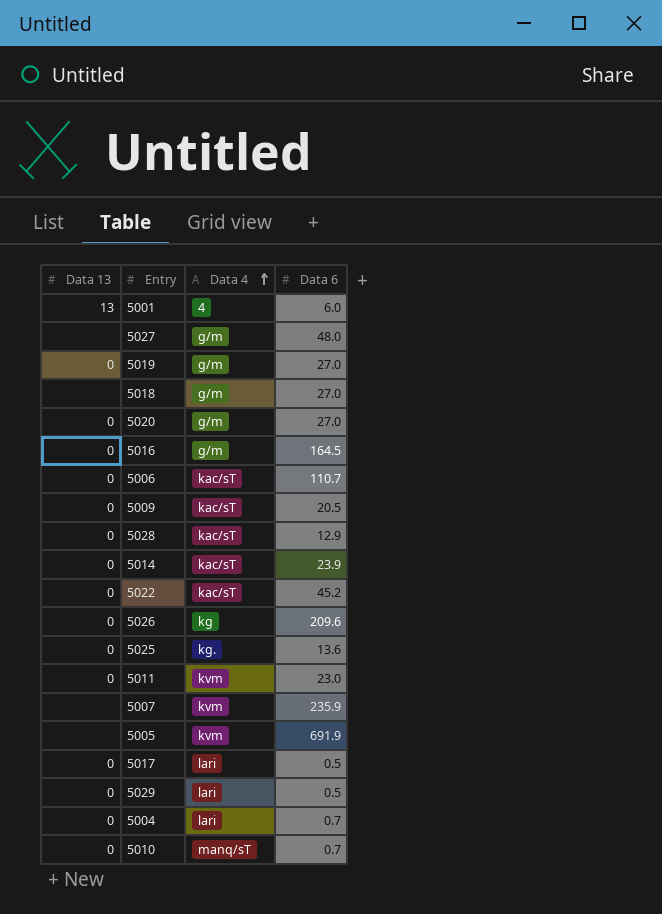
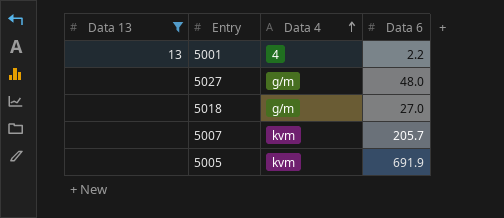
filter: none -> Data 13 != 0
5001 | Data 6: 6.0 -> 2.2
5007 | Data 6: 235.9 -> 205.7

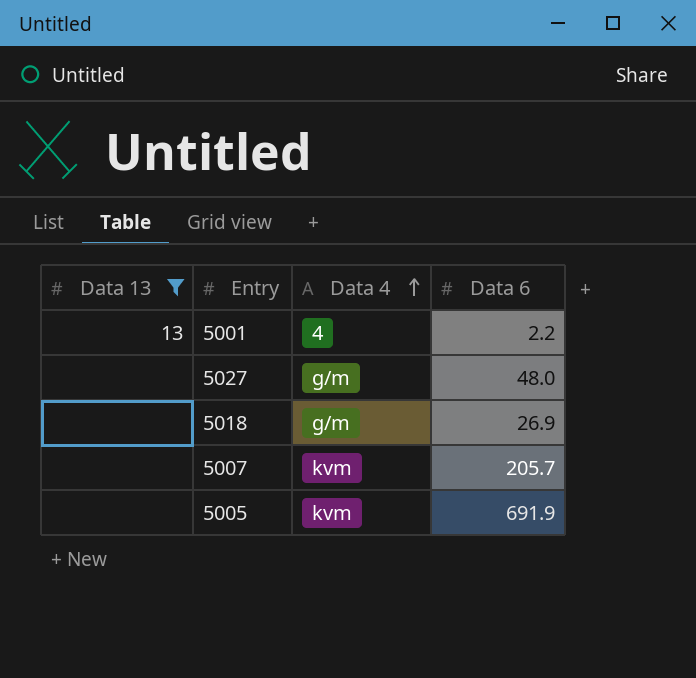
5018 | Data 6: 27.0 -> 26.9

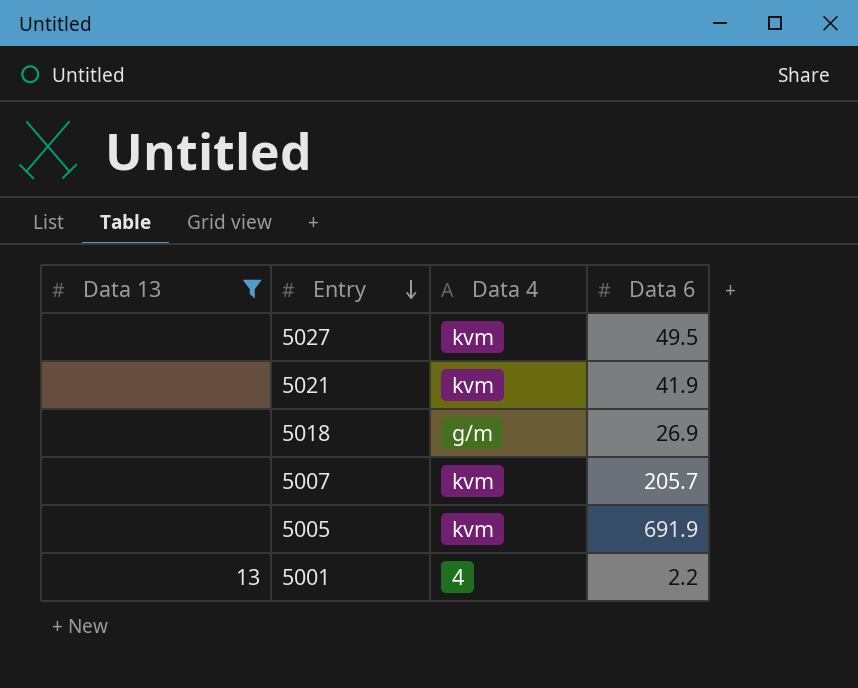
row order: Data 4 ascending -> Entry descending
5027 | Data 4: g/m -> kvm
5027 | Data 6: 48.0 -> 49.5
row 5021: none -> none | kvm | 41.9

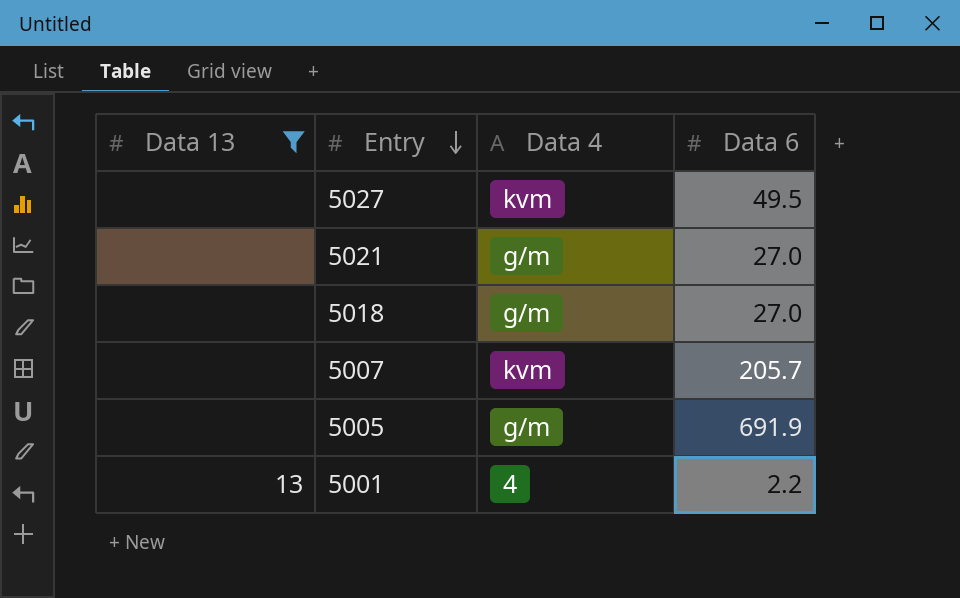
5021 | Data 4: kvm -> g/m
5021 | Data 6: 41.9 -> 27.0
5018 | Data 6: 26.9 -> 27.0
5005 | Data 4: kvm -> g/m

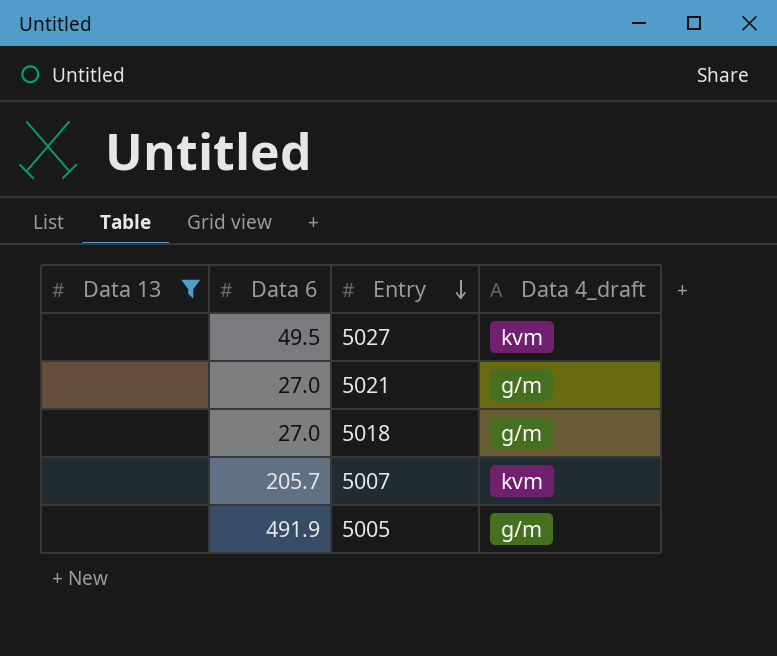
column Data 6 | position: 4 -> 2
column name: Data 4 -> Data 4_draft
row 5001: 13 | 4 | 2.2 -> none
5005 | Data 6: 691.9 -> 491.9

